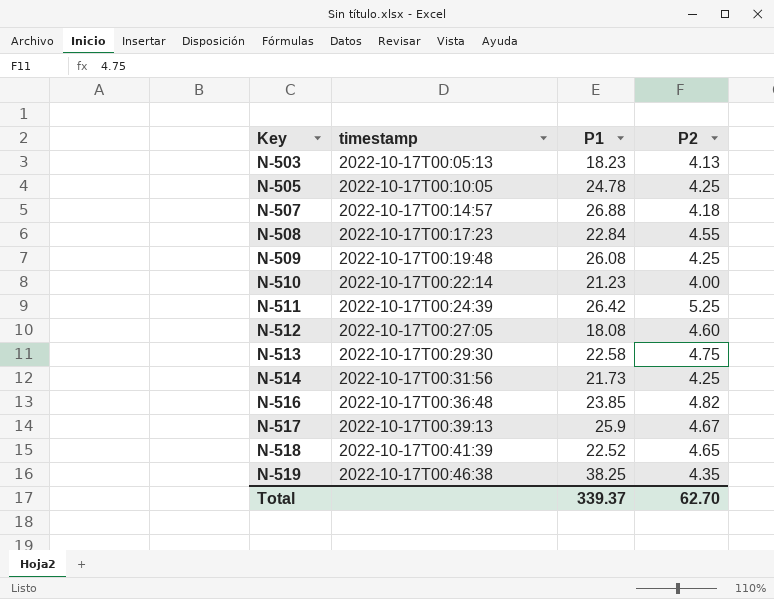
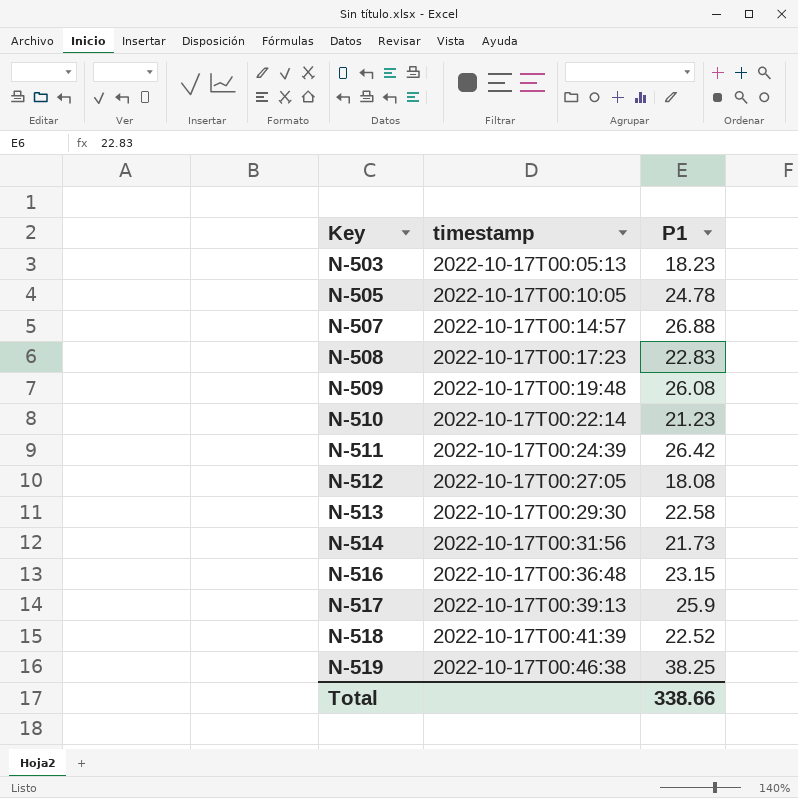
column P2 | position: 4 -> none
N-508 | P1: 22.84 -> 22.83
N-516 | P1: 23.85 -> 23.15
Total | P1: 339.37 -> 338.66

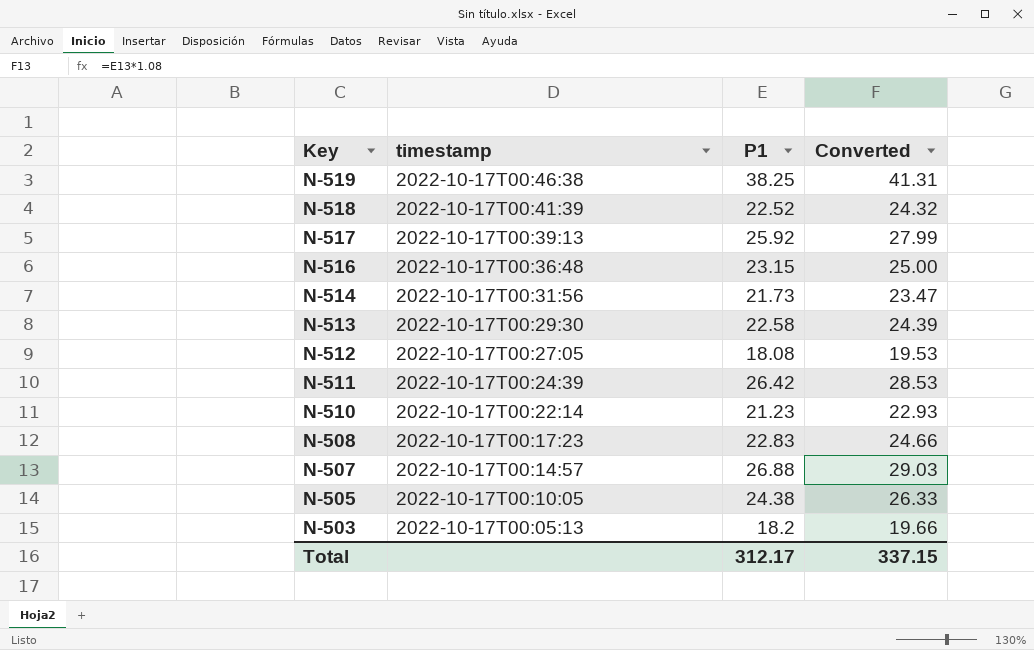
row order: Key ascending -> Key descending
column Converted | formula: none -> [P1] * 1.08
row N-509: 2022-10-17T00:19:48 | 26.08 -> none
N-517 | P1: 25.9 -> 25.92
N-505 | P1: 24.78 -> 24.38
N-503 | P1: 18.23 -> 18.2
Total | P1: 338.66 -> 312.17

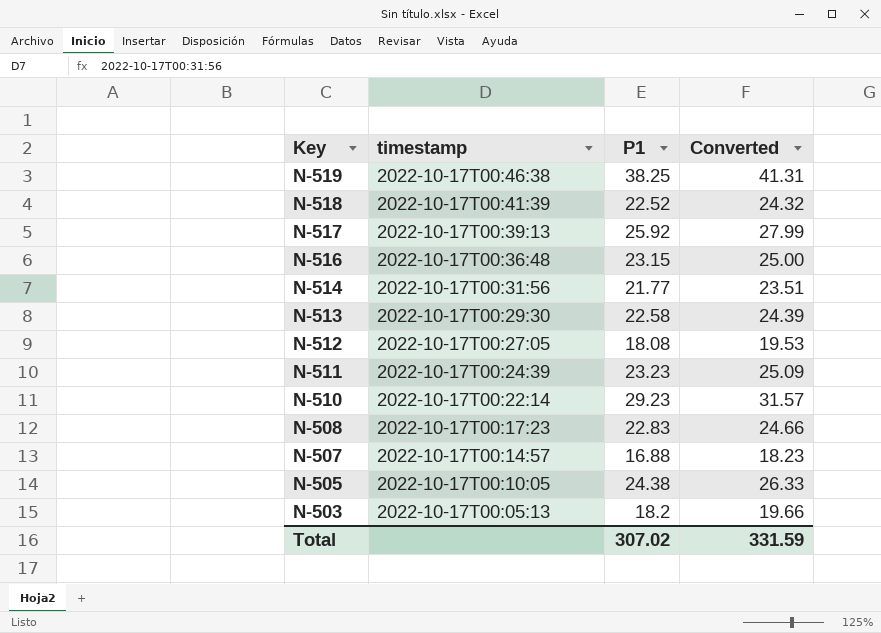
N-514 | P1: 21.73 -> 21.77
N-514 | Converted: 23.47 -> 23.51
N-511 | P1: 26.42 -> 23.23
N-511 | Converted: 28.53 -> 25.09
N-510 | P1: 21.23 -> 29.23
N-510 | Converted: 22.93 -> 31.57
N-507 | P1: 26.88 -> 16.88
N-507 | Converted: 29.03 -> 18.23
Total | P1: 312.17 -> 307.02
Total | Converted: 337.15 -> 331.59

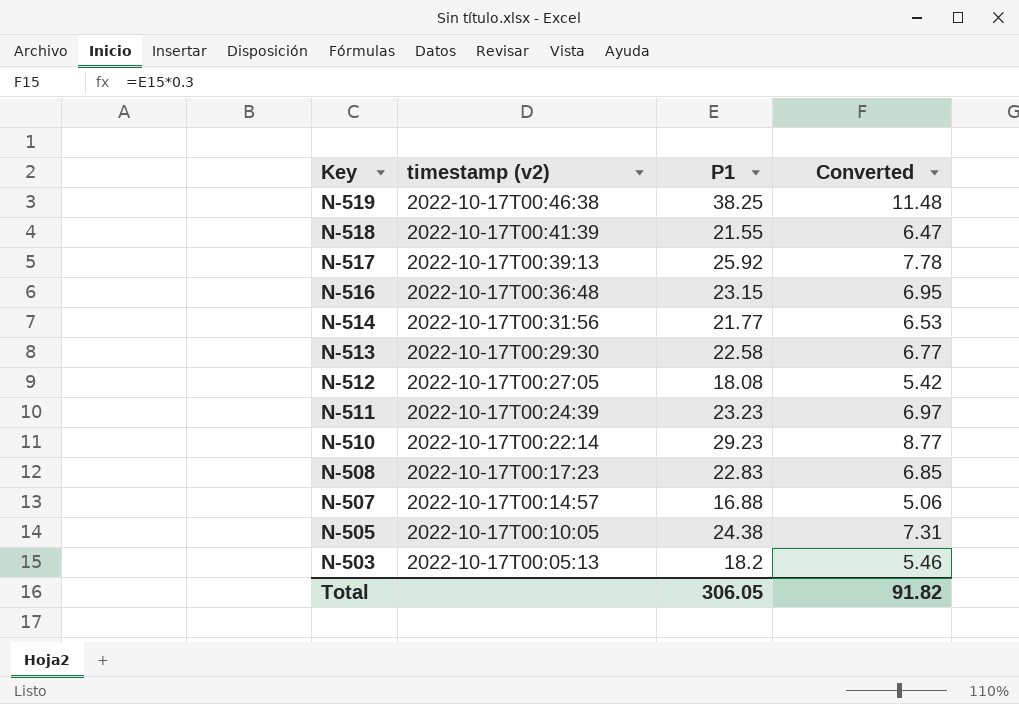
column name: timestamp -> timestamp (v2)
column Converted | formula: [P1] * 1.08 -> [P1] * 0.3
N-518 | P1: 22.52 -> 21.55
Total | P1: 307.02 -> 306.05
Total | Converted: 331.59 -> 91.82

